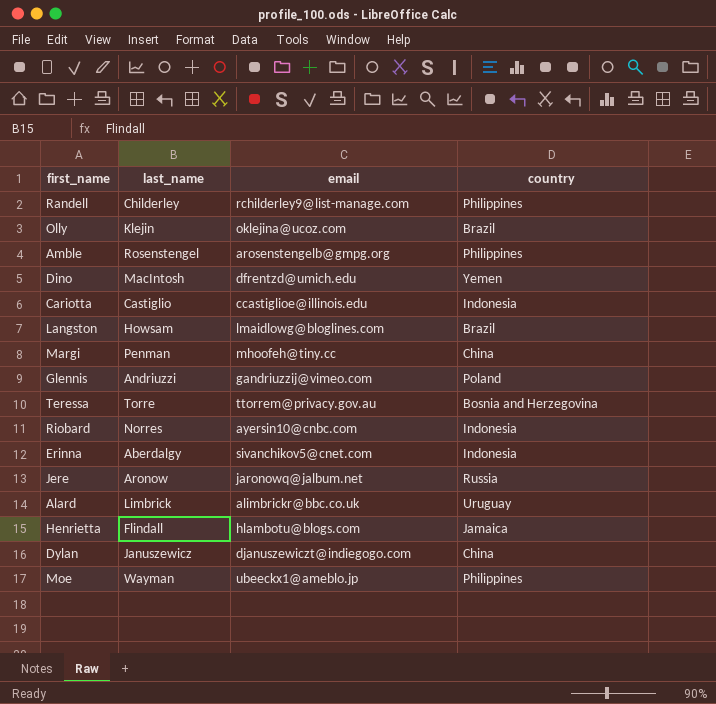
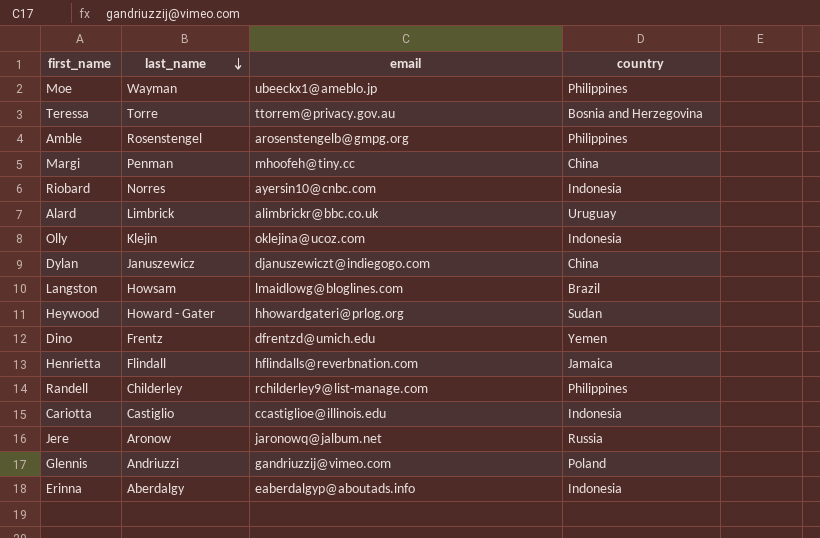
row order: none -> last_name descending
Olly | country: Brazil -> Indonesia
row Heywood: none -> Howard - Gater | hhowardgateri@prlog.org | Sudan
Dino | last_name: MacIntosh -> Frentz
Henrietta | email: hlambotu@blogs.com -> hflindalls@reverbnation.com
Erinna | email: sivanchikov5@cnet.com -> eaberdalgyp@aboutads.info

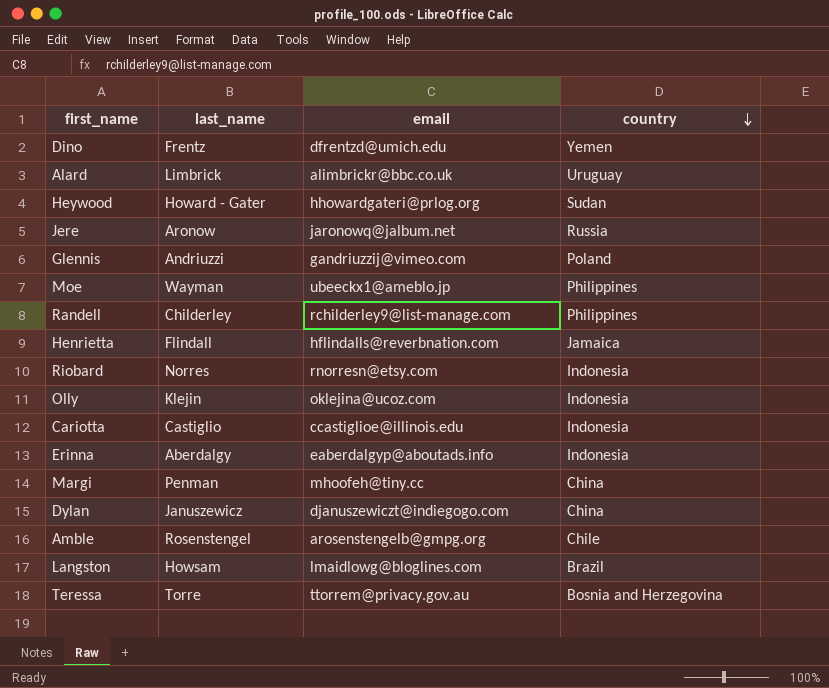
row order: last_name descending -> country descending
Riobard | email: ayersin10@cnbc.com -> rnorresn@etsy.com
Amble | country: Philippines -> Chile

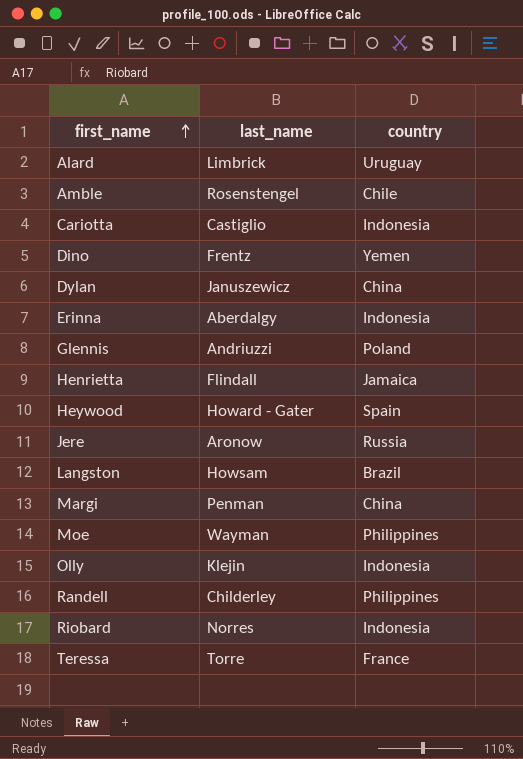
row order: country descending -> first_name ascending
column email | position: 3 -> none
Heywood | country: Sudan -> Spain
Teressa | country: Bosnia and Herzegovina -> France

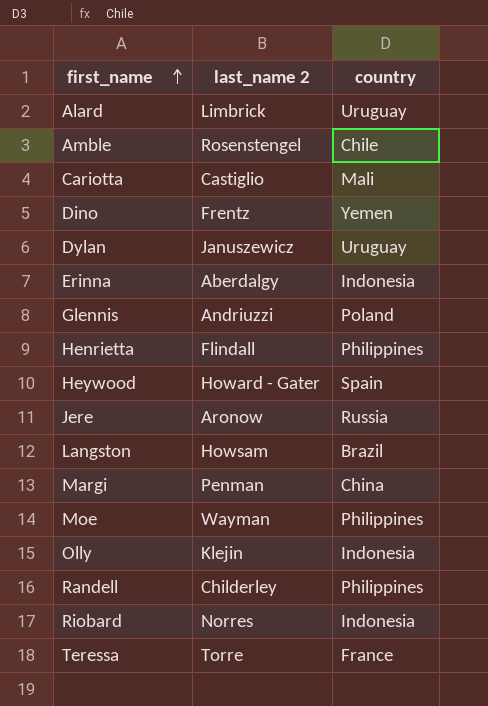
column name: last_name -> last_name 2
Cariotta | country: Indonesia -> Mali
Dylan | country: China -> Uruguay
Henrietta | country: Jamaica -> Philippines

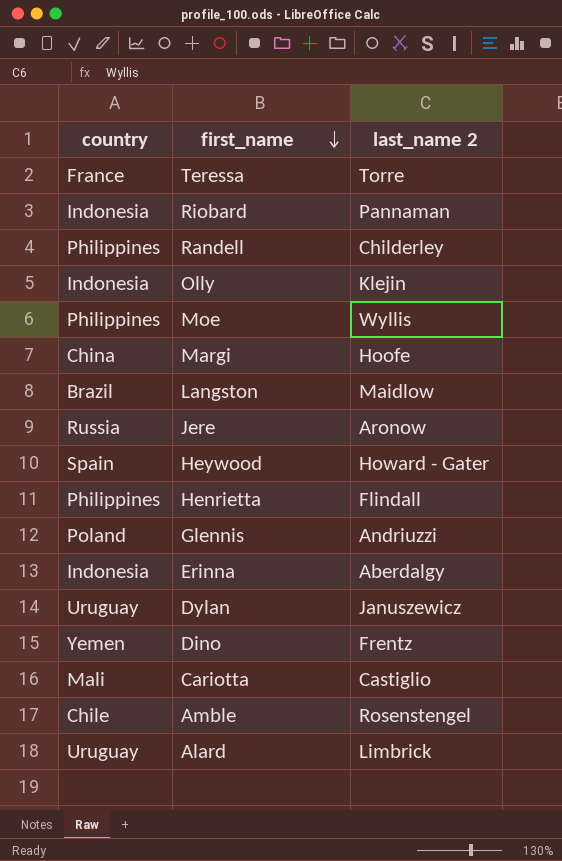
row order: first_name ascending -> first_name descending
column country | position: 3 -> 1
Riobard | last_name 2: Norres -> Pannaman
Moe | last_name 2: Wayman -> Wyllis
Margi | last_name 2: Penman -> Hoofe
Langston | last_name 2: Howsam -> Maidlow

